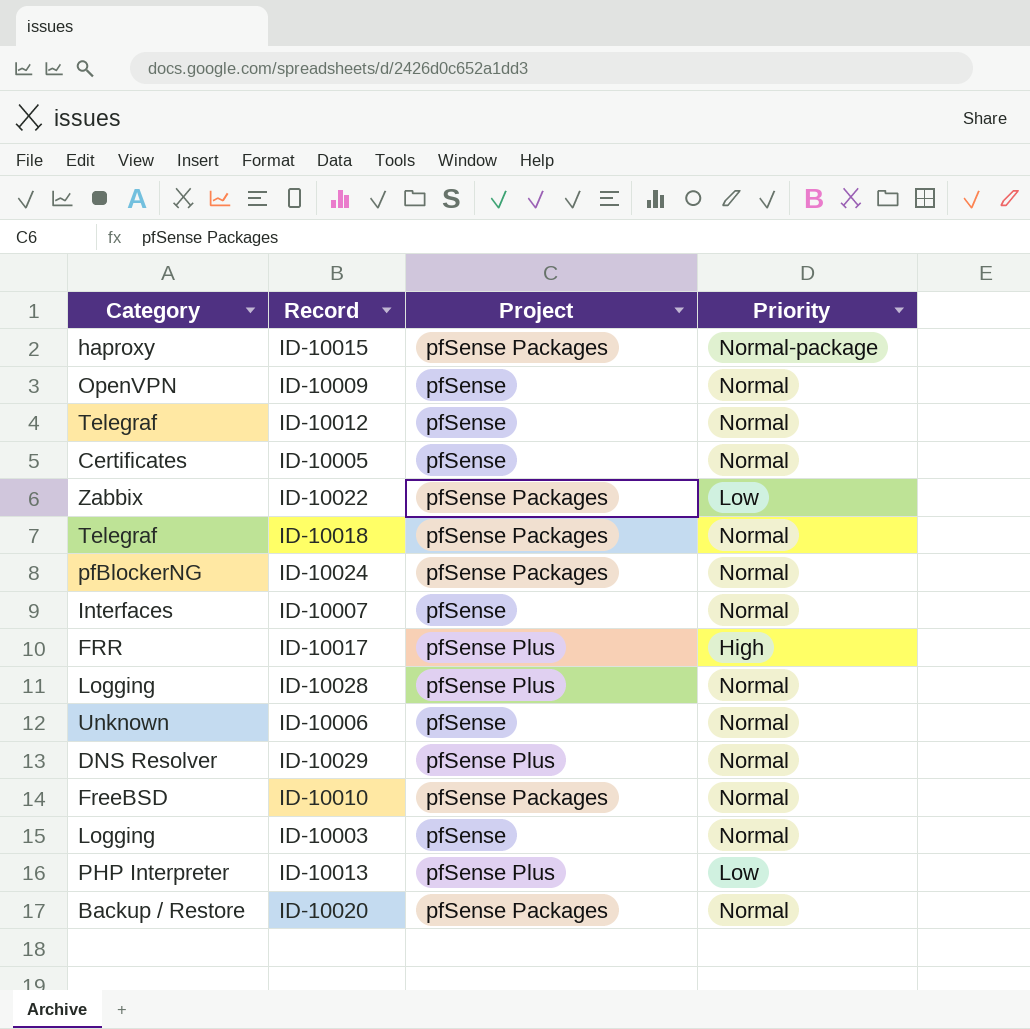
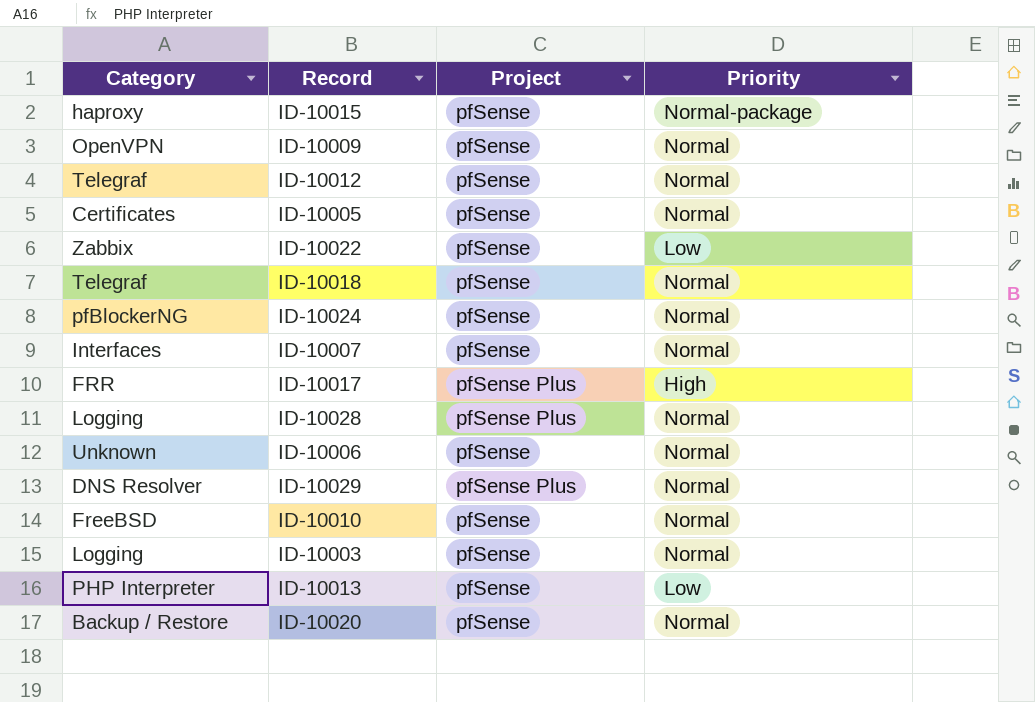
ID-10015 | Project: pfSense Packages -> pfSense
ID-10022 | Project: pfSense Packages -> pfSense
ID-10018 | Project: pfSense Packages -> pfSense
ID-10024 | Project: pfSense Packages -> pfSense
ID-10010 | Project: pfSense Packages -> pfSense
ID-10013 | Project: pfSense Plus -> pfSense
ID-10020 | Project: pfSense Packages -> pfSense

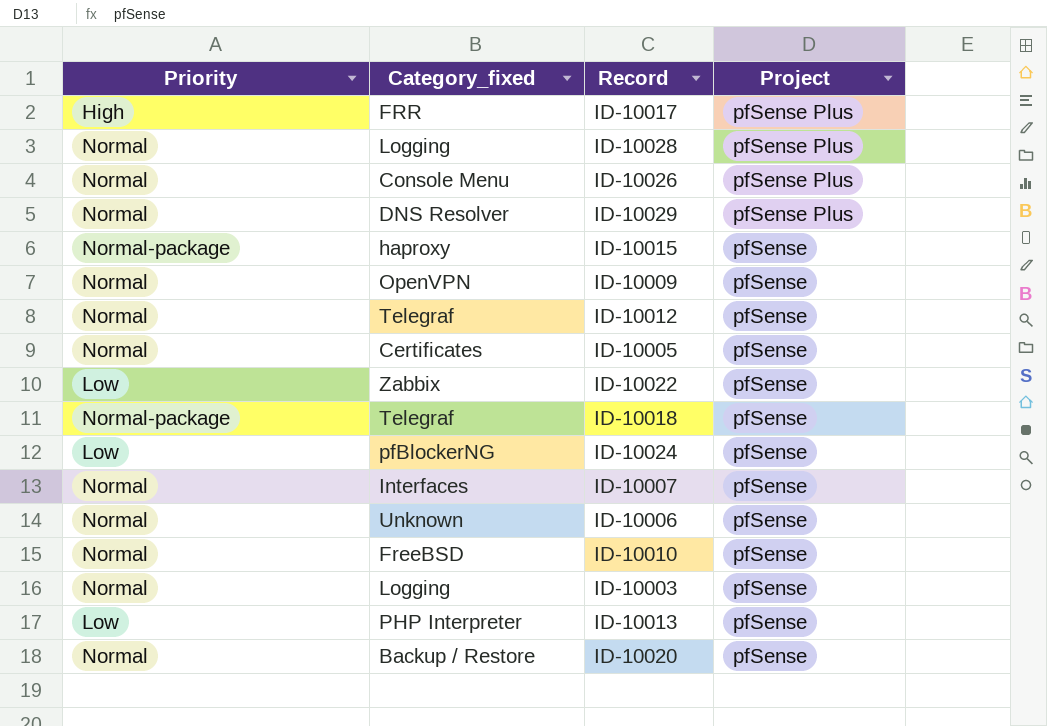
row order: none -> Project descending
column Priority | position: 4 -> 1
column name: Category -> Category_fixed
row ID-10026: none -> Normal | Console Menu | pfSense Plus
ID-10018 | Priority: Normal -> Normal-package
ID-10024 | Priority: Normal -> Low

